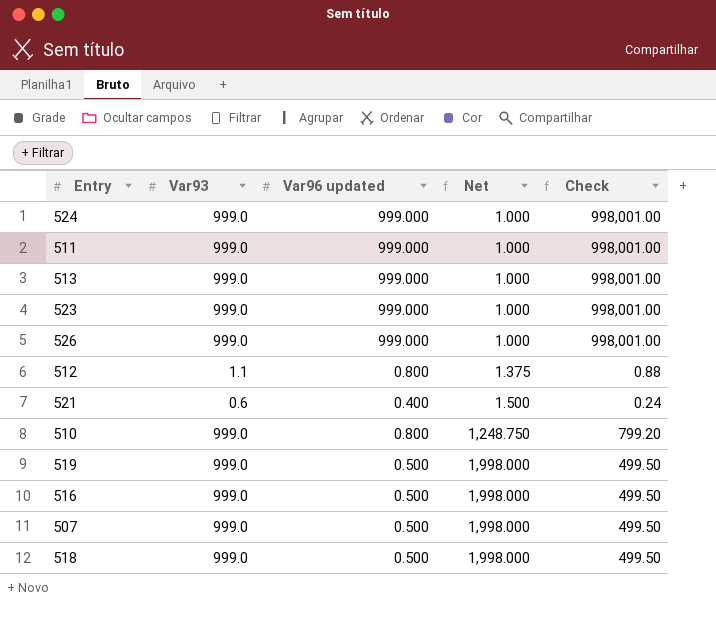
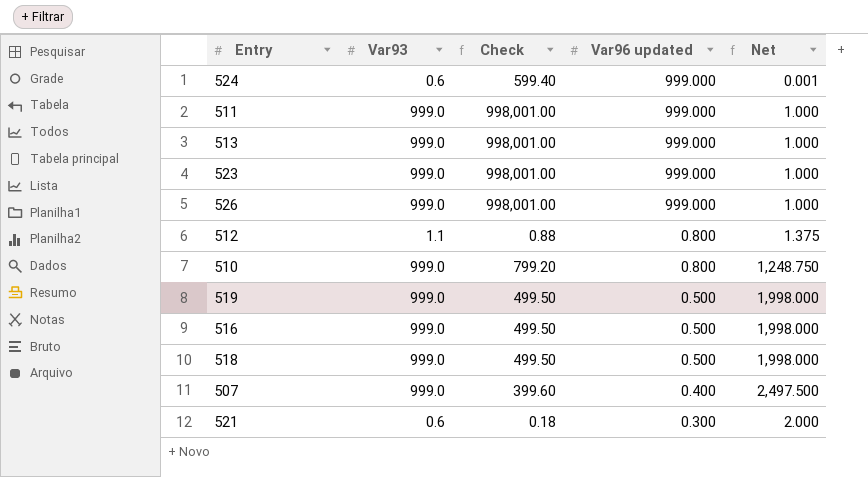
row order: Net ascending -> Var96 updated descending
column Check | position: 5 -> 3
524 | Var93: 999.0 -> 0.6
524 | Check: 998,001.00 -> 599.40
524 | Net: 1.000 -> 0.001
507 | Check: 499.50 -> 399.60
507 | Var96 updated: 0.500 -> 0.400
507 | Net: 1,998.000 -> 2,497.500
521 | Check: 0.24 -> 0.18
521 | Var96 updated: 0.400 -> 0.300
521 | Net: 1.500 -> 2.000

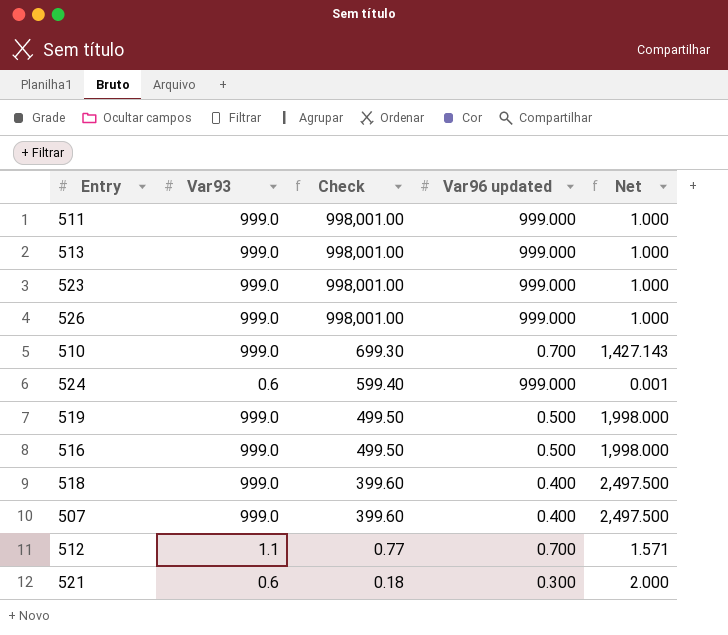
row order: Var96 updated descending -> Check descending
510 | Check: 799.20 -> 699.30
510 | Var96 updated: 0.800 -> 0.700
510 | Net: 1,248.750 -> 1,427.143
518 | Check: 499.50 -> 399.60
518 | Var96 updated: 0.500 -> 0.400
518 | Net: 1,998.000 -> 2,497.500
512 | Check: 0.88 -> 0.77
512 | Var96 updated: 0.800 -> 0.700
512 | Net: 1.375 -> 1.571

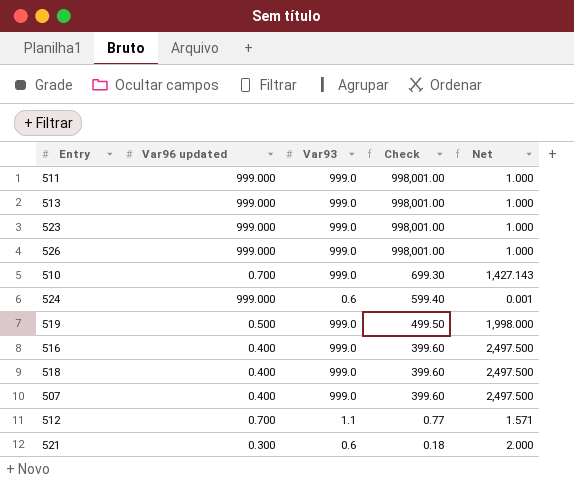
column Var96 updated | position: 4 -> 2
516 | Var96 updated: 0.500 -> 0.400
516 | Check: 499.50 -> 399.60
516 | Net: 1,998.000 -> 2,497.500

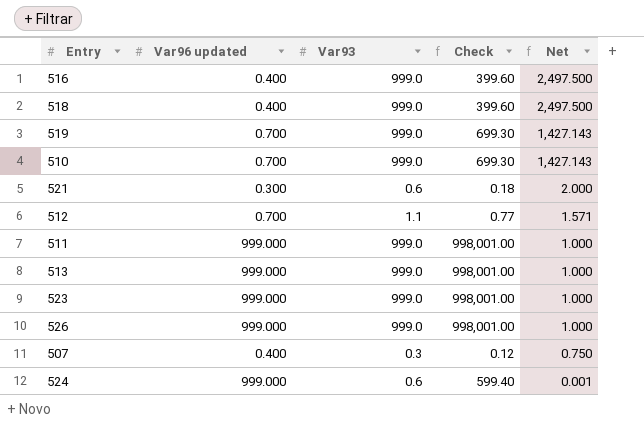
row order: Check descending -> Net descending
519 | Var96 updated: 0.500 -> 0.700
519 | Check: 499.50 -> 699.30
519 | Net: 1,998.000 -> 1,427.143
507 | Var93: 999.0 -> 0.3
507 | Check: 399.60 -> 0.12
507 | Net: 2,497.500 -> 0.750

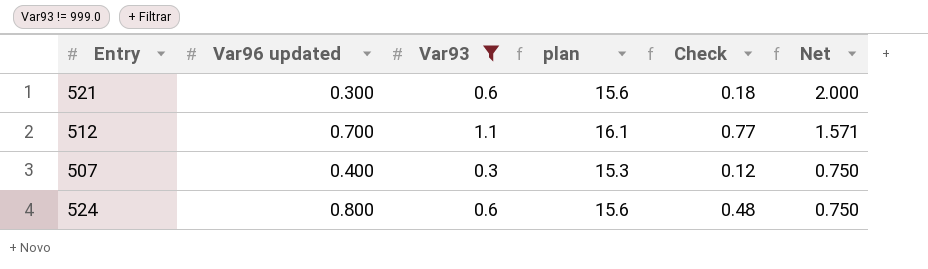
filter: none -> Var93 != 999.0
column plan | formula: none -> [Var93] + 15
524 | Var96 updated: 999.000 -> 0.800
524 | Check: 599.40 -> 0.48
524 | Net: 0.001 -> 0.750

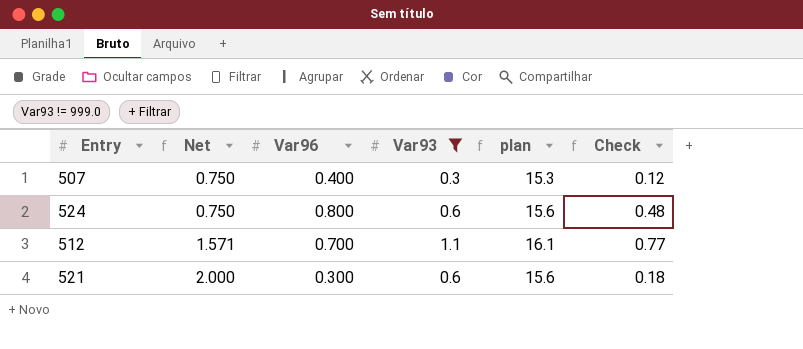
row order: Net descending -> Net ascending
column Net | position: 6 -> 2
column name: Var96 updated -> Var96

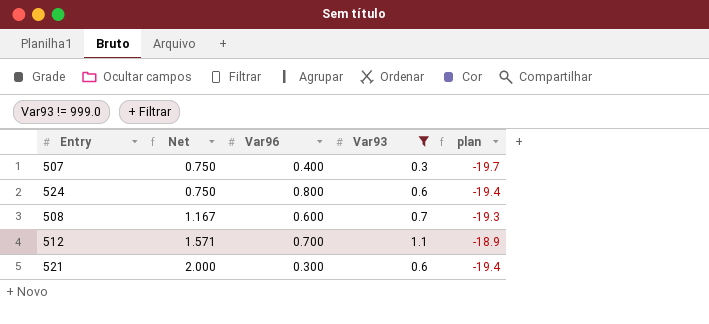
column Check | formula: [Var96] * [Var93] -> none
column plan | formula: [Var93] + 15 -> [Var93] - 20
row 508: none -> 1.167 | 0.600 | 0.7 | -19.3

